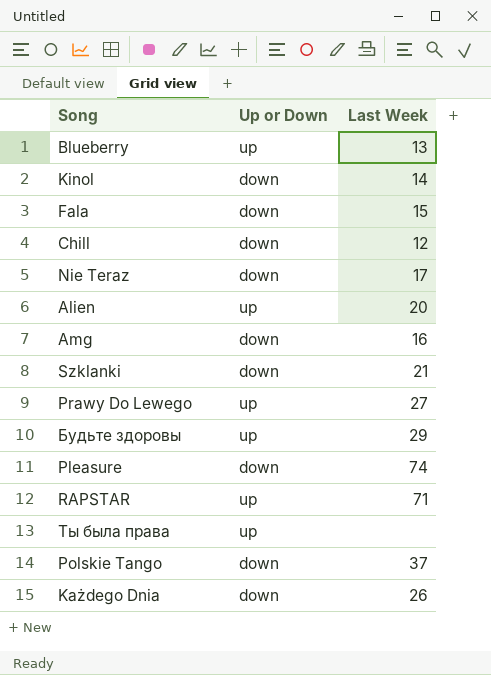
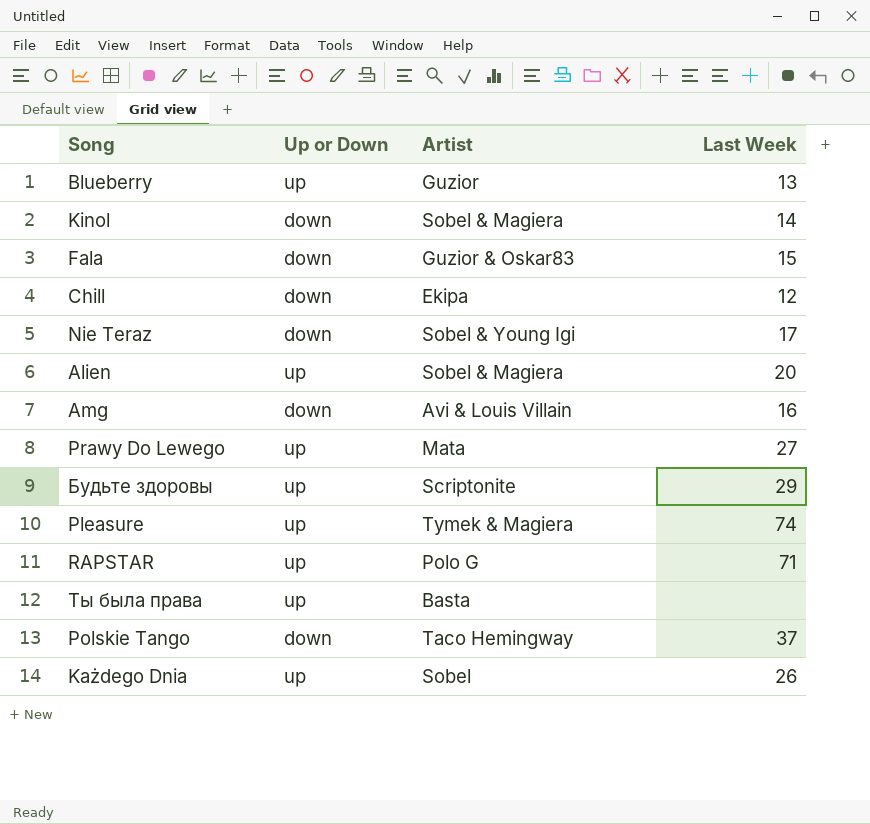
column Artist | position: none -> 3
row Szklanki: down | 21 -> none
Pleasure | Up or Down: down -> up
Każdego Dnia | Up or Down: down -> up

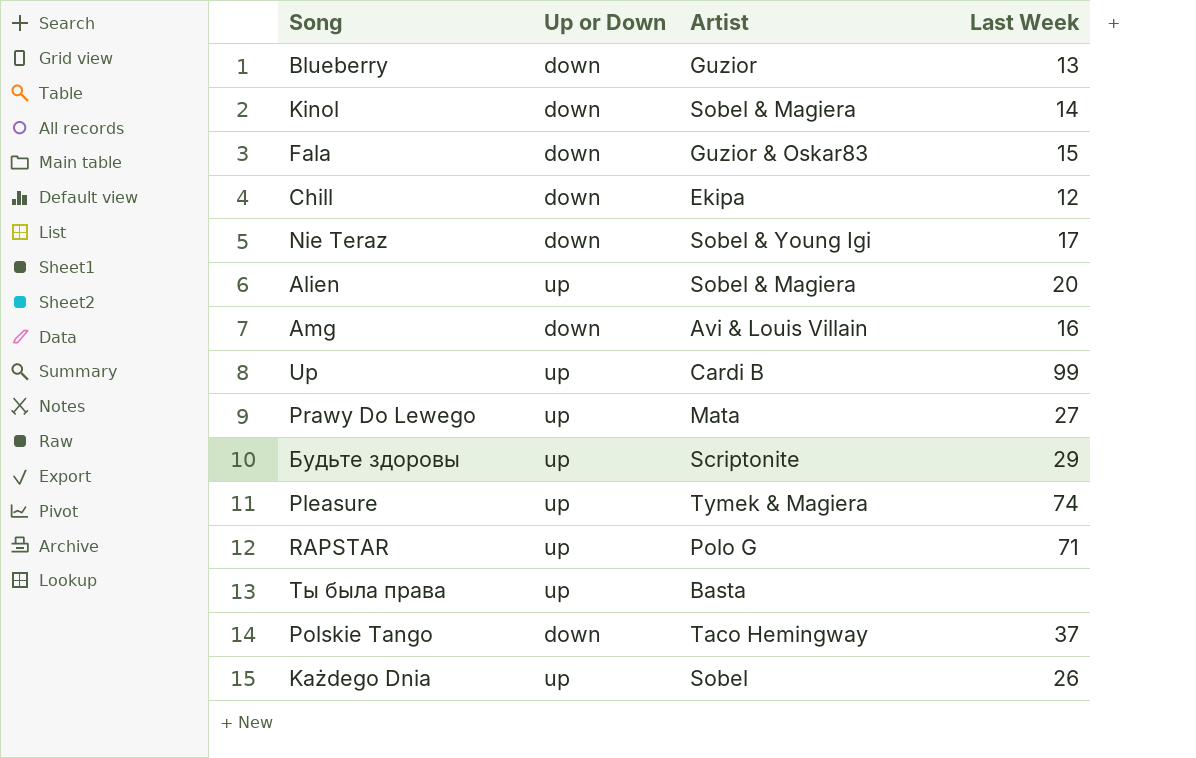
Blueberry | Up or Down: up -> down
row Up: none -> up | Cardi B | 99

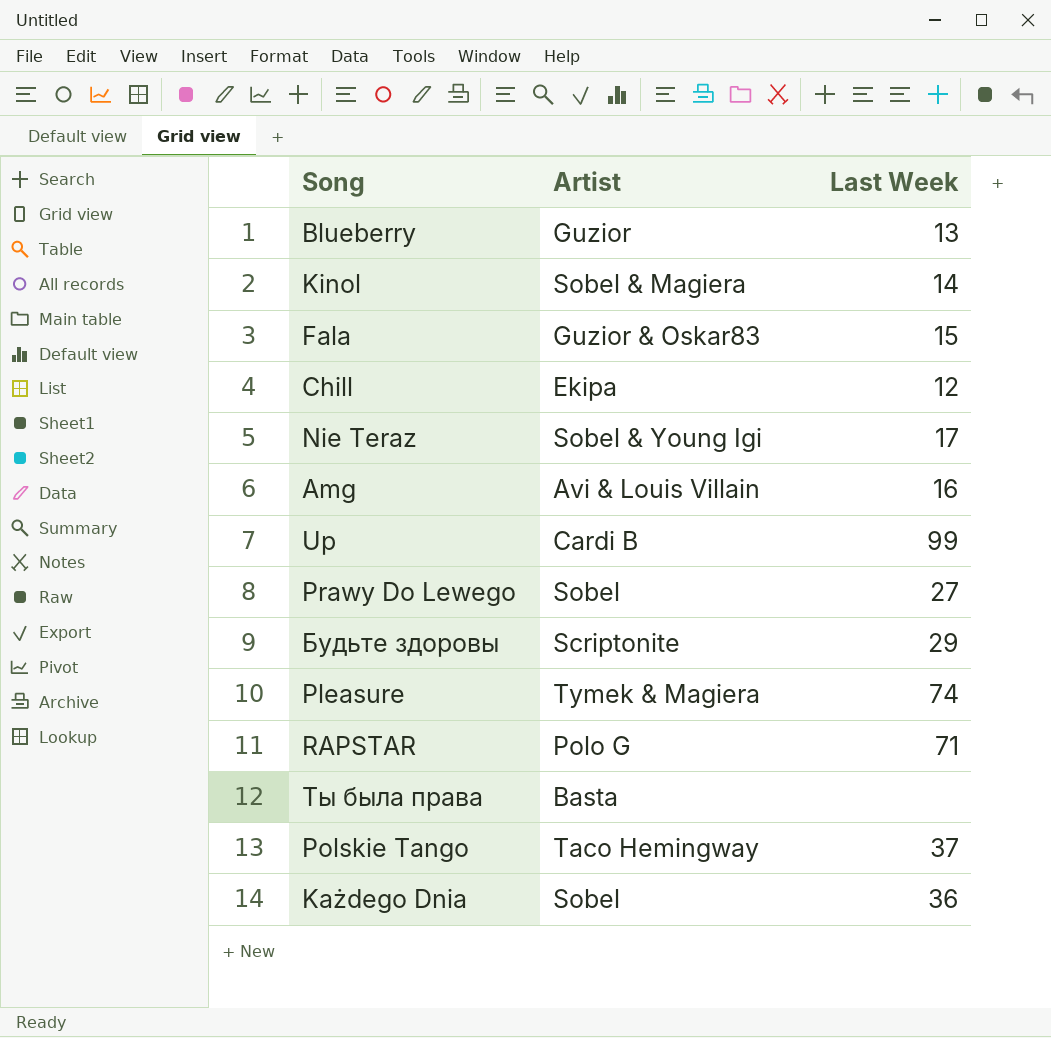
column Up or Down | position: 2 -> none
row Alien: up | Sobel & Magiera | 20 -> none
Prawy Do Lewego | Artist: Mata -> Sobel
Każdego Dnia | Last Week: 26 -> 36

